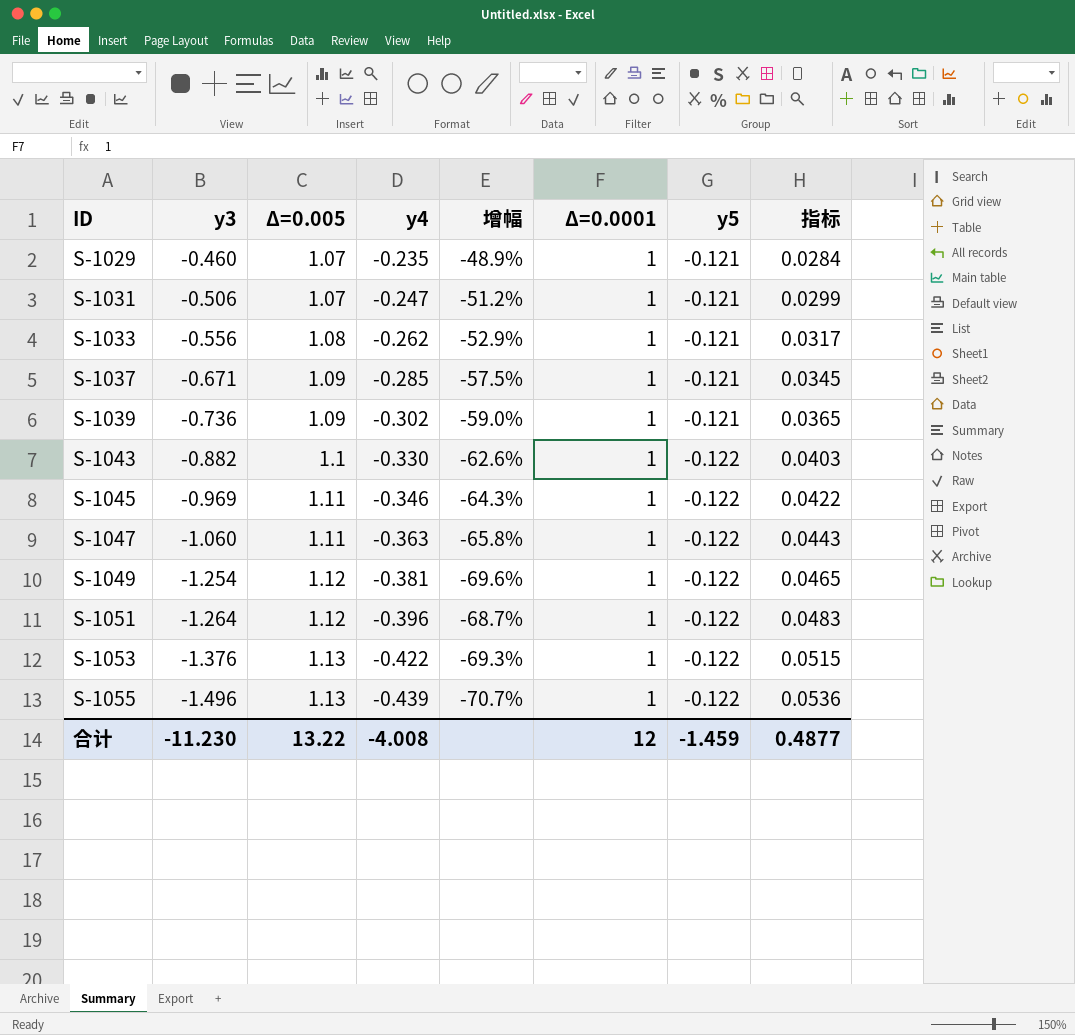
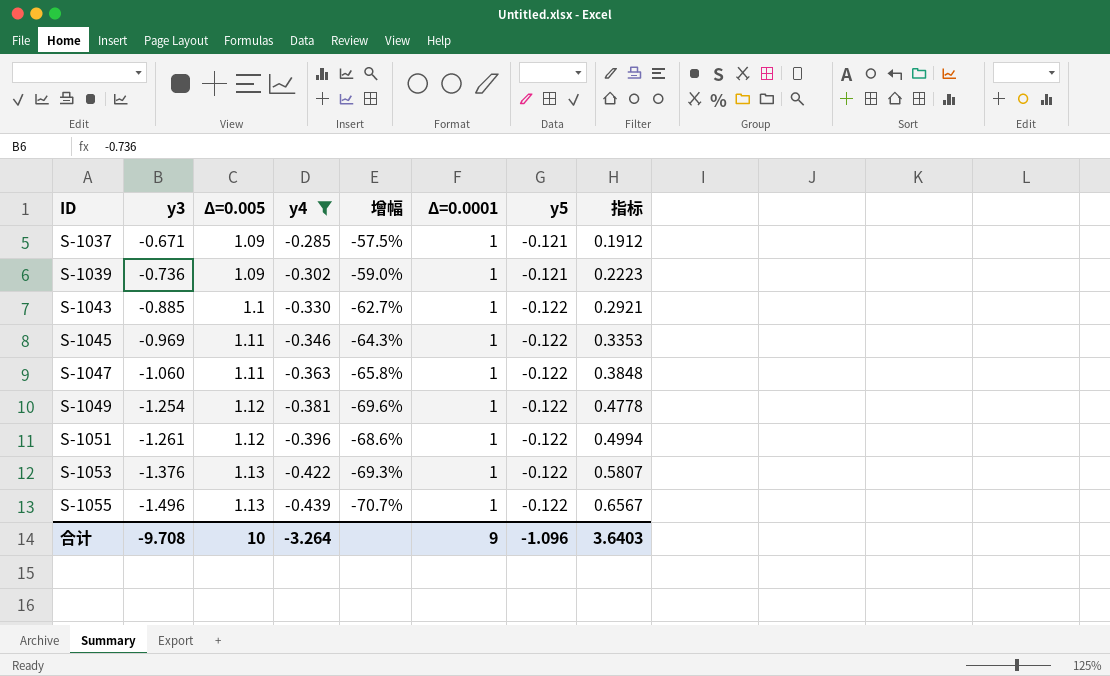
filter: none -> y4 <= -0.285
column 指标 | formula: [y4] * [y5] -> [y3] * [y4]
S-1043 | y3: -0.882 -> -0.885
S-1043 | 增幅: -62.6% -> -62.7%
S-1051 | y3: -1.264 -> -1.261
S-1051 | 增幅: -68.7% -> -68.6%
合计 | y3: -11.230 -> -9.708
合计 | Δ=0.005: 13.22 -> 10
合计 | y4: -4.008 -> -3.264
合计 | Δ=0.0001: 12 -> 9
合计 | y5: -1.459 -> -1.096
合计 | 指标: 0.4877 -> 3.6403

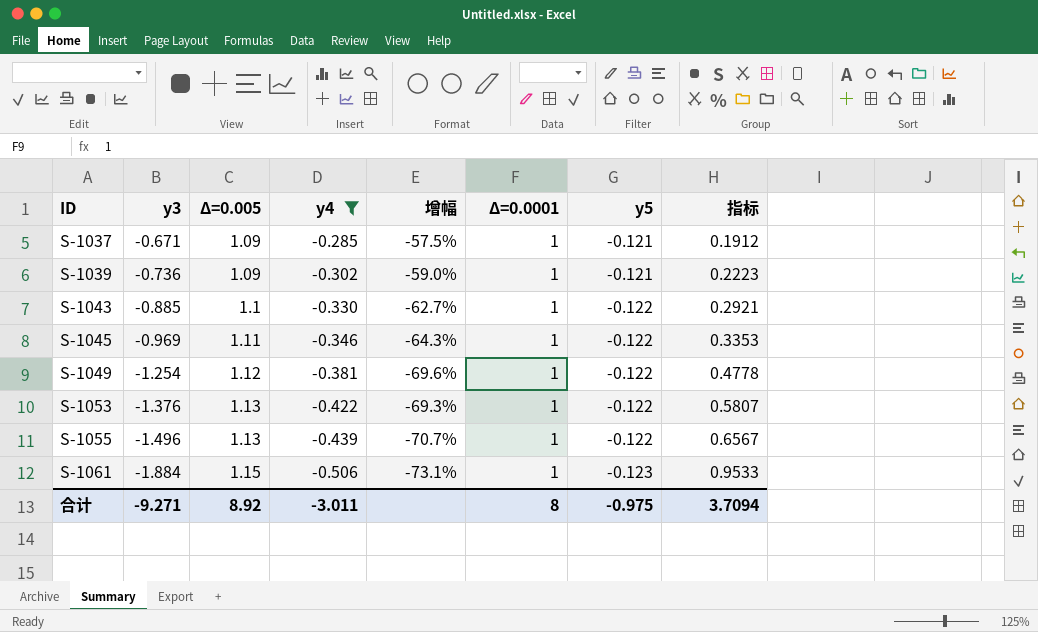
row S-1047: -1.060 | 1.11 | -0.363 | -65.8% | 1 | -0.122 | 0.3848 -> none
row S-1051: -1.261 | 1.12 | -0.396 | -68.6% | 1 | -0.122 | 0.4994 -> none
row S-1061: none -> -1.884 | 1.15 | -0.506 | -73.1% | 1 | -0.123 | 0.9533
合计 | y3: -9.708 -> -9.271
合计 | Δ=0.005: 10 -> 8.92
合计 | y4: -3.264 -> -3.011
合计 | Δ=0.0001: 9 -> 8
合计 | y5: -1.096 -> -0.975
合计 | 指标: 3.6403 -> 3.7094

